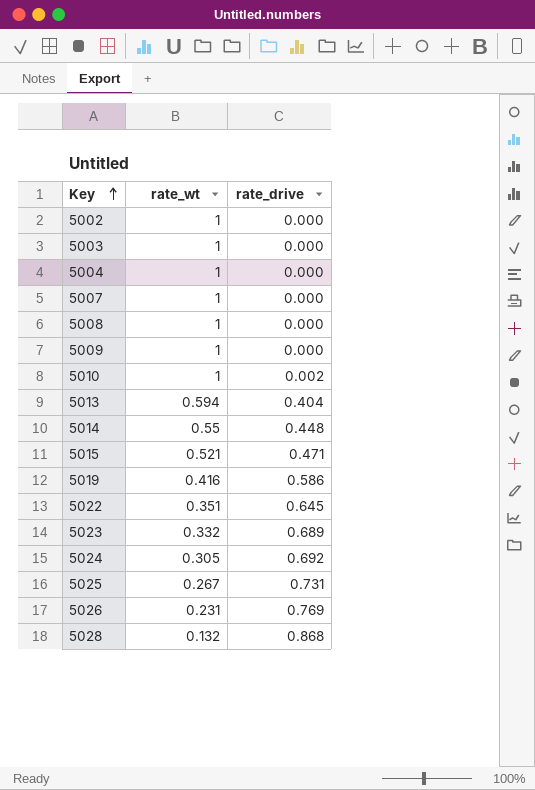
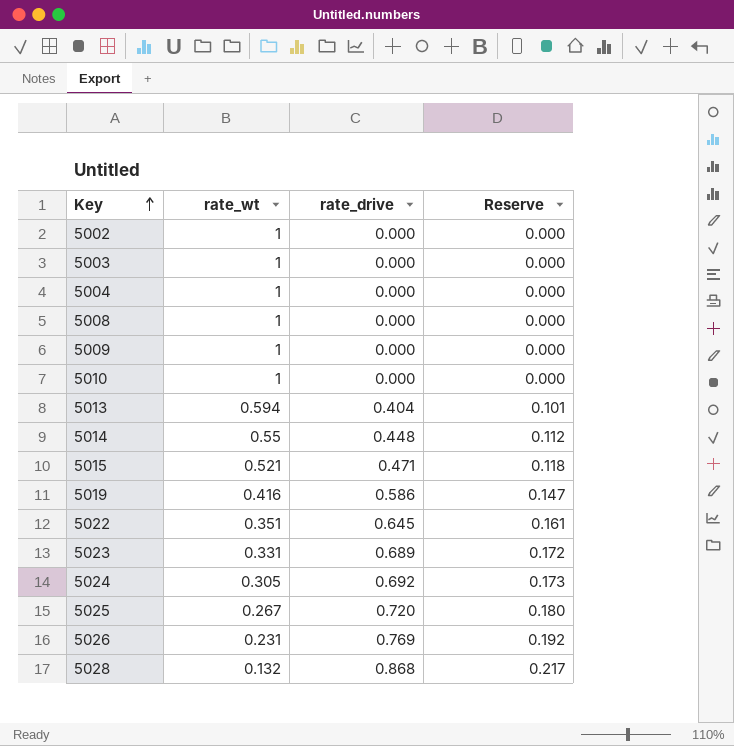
column Reserve | formula: none -> [rate_drive] * 0.25
row 5007: 1 | 0.000 -> none
5010 | rate_drive: 0.002 -> 0.000
5023 | rate_wt: 0.332 -> 0.331
5025 | rate_drive: 0.731 -> 0.720

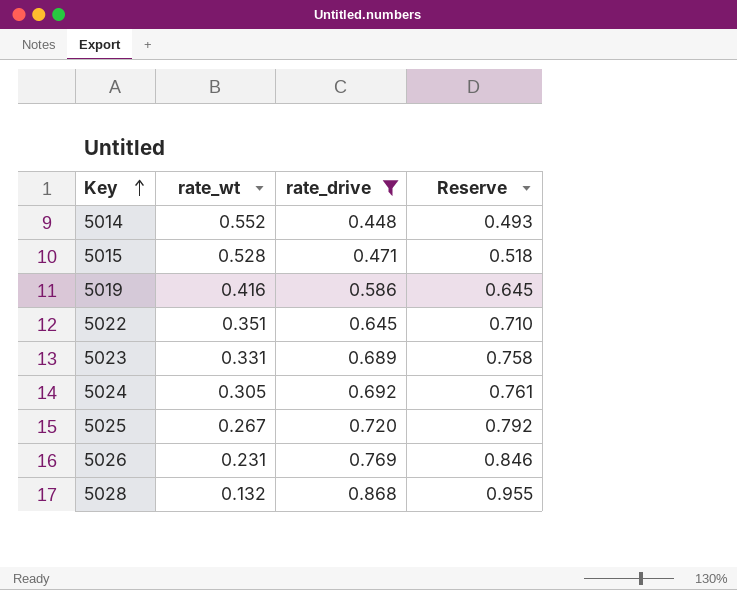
filter: none -> rate_drive >= 0.448
column Reserve | formula: [rate_drive] * 0.25 -> [rate_drive] * 1.1
5014 | rate_wt: 0.55 -> 0.552
5015 | rate_wt: 0.521 -> 0.528

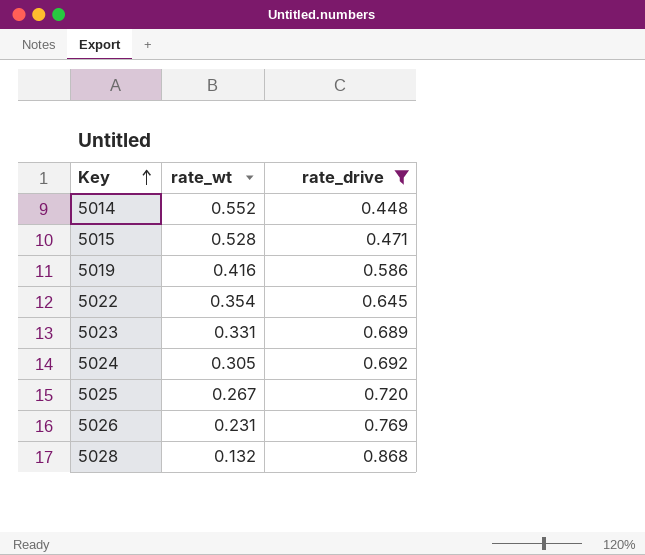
column Reserve | formula: [rate_drive] * 1.1 -> none
5022 | rate_wt: 0.351 -> 0.354

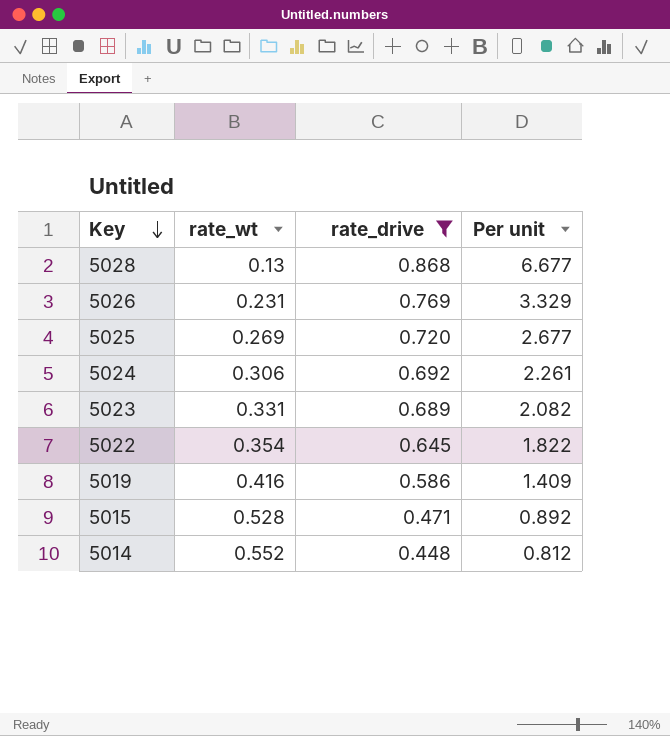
row order: Key ascending -> Key descending
column Per unit | formula: none -> [rate_drive] / [rate_wt]
5028 | rate_wt: 0.132 -> 0.13
5025 | rate_wt: 0.267 -> 0.269
5024 | rate_wt: 0.305 -> 0.306

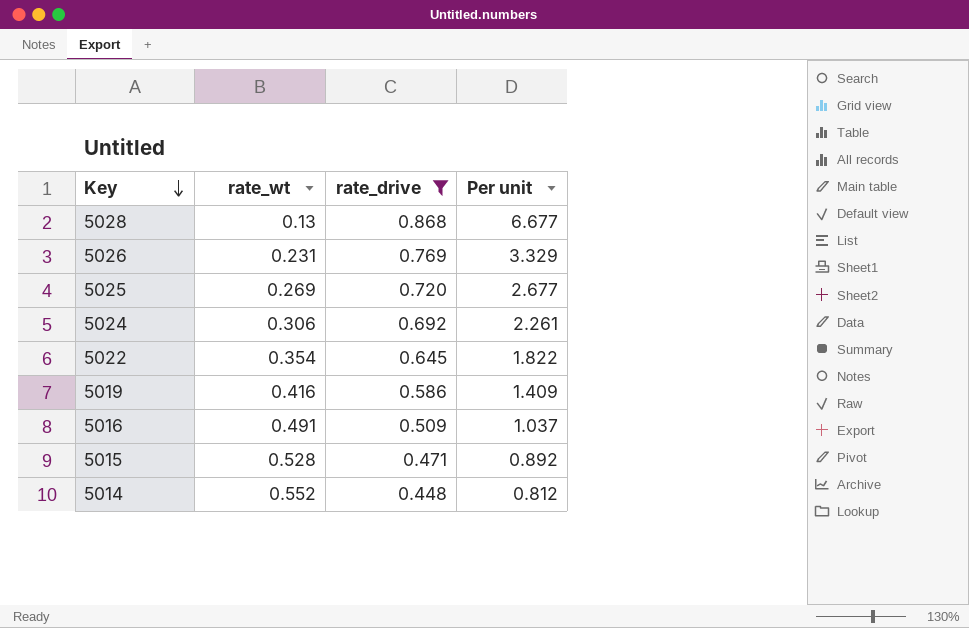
row 5023: 0.331 | 0.689 | 2.082 -> none
row 5016: none -> 0.491 | 0.509 | 1.037

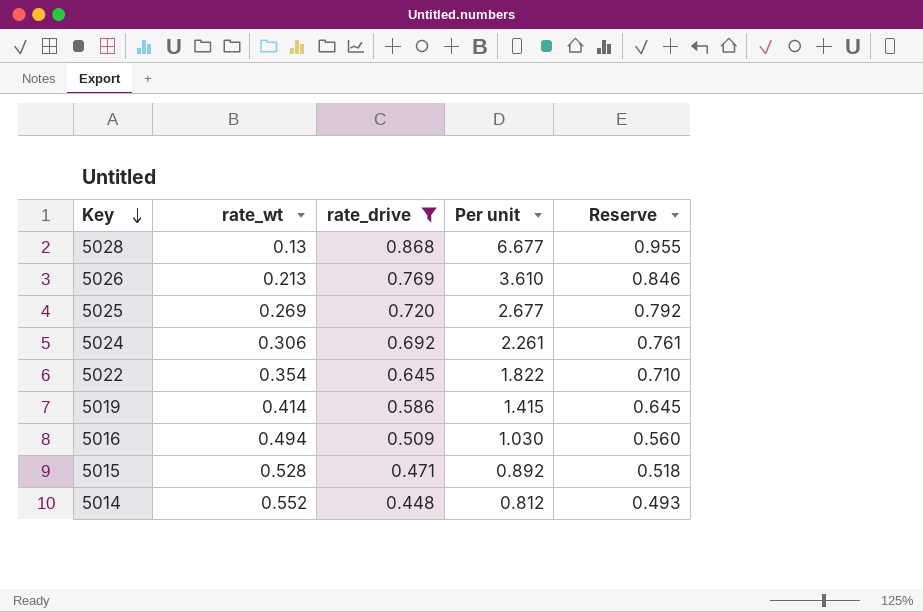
column Reserve | formula: none -> [rate_drive] * 1.1
5026 | rate_wt: 0.231 -> 0.213
5026 | Per unit: 3.329 -> 3.610
5019 | rate_wt: 0.416 -> 0.414
5019 | Per unit: 1.409 -> 1.415
5016 | rate_wt: 0.491 -> 0.494
5016 | Per unit: 1.037 -> 1.030

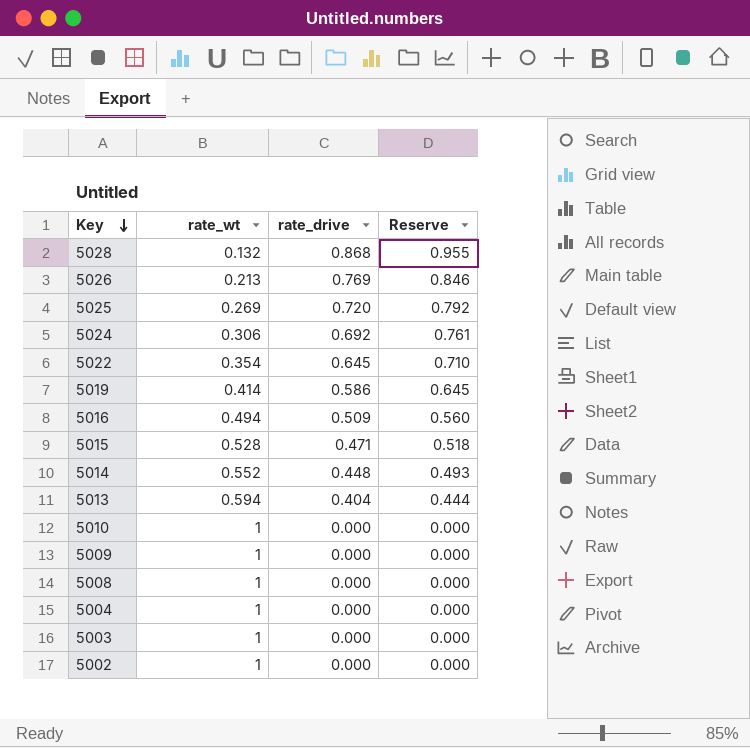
filter: rate_drive >= 0.448 -> none
column Per unit | formula: [rate_drive] / [rate_wt] -> none
5028 | rate_wt: 0.13 -> 0.132

